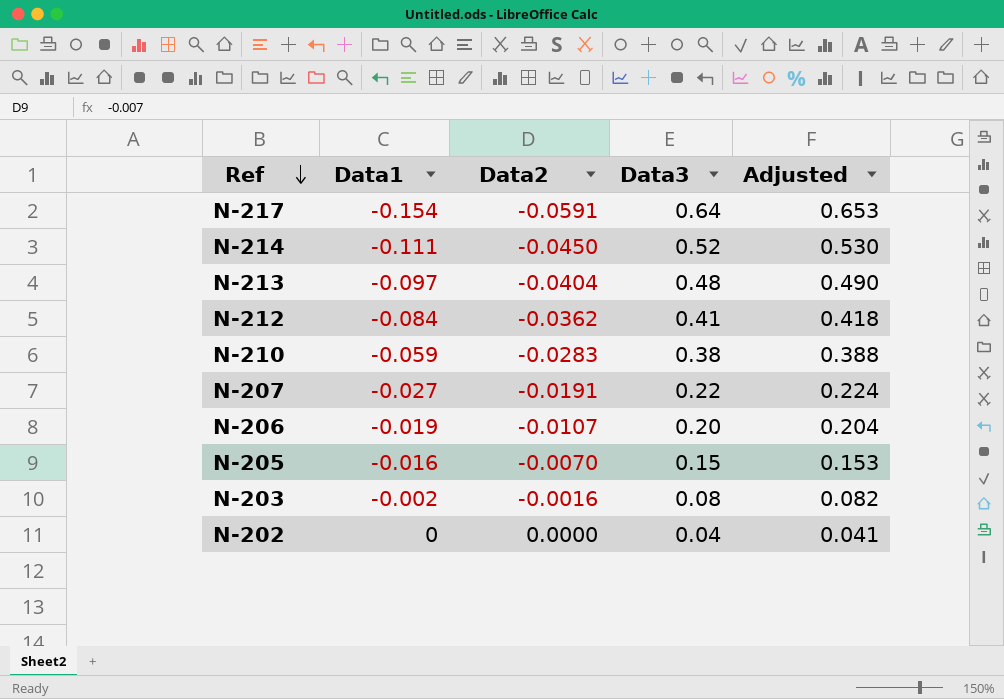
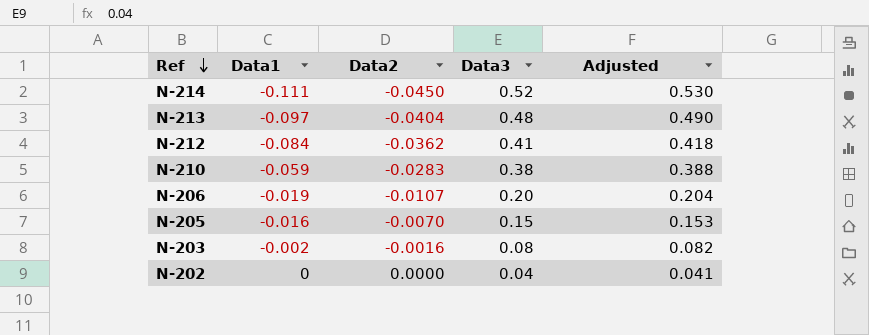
row N-217: -0.154 | -0.0591 | 0.64 | 0.653 -> none
row N-207: -0.027 | -0.0191 | 0.22 | 0.224 -> none

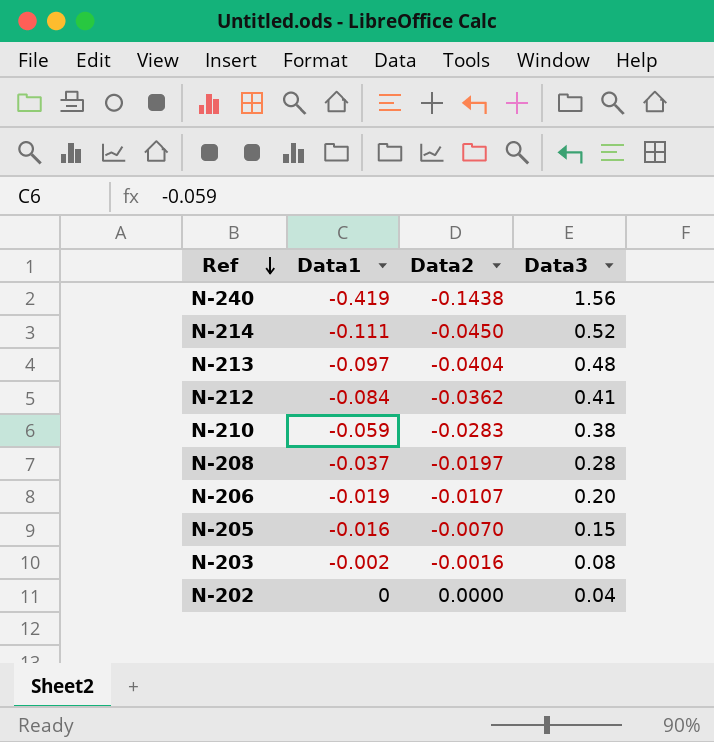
column Adjusted | formula: [Data3] * 1.02 -> none
row N-240: none -> -0.419 | -0.1438 | 1.56
row N-208: none -> -0.037 | -0.0197 | 0.28

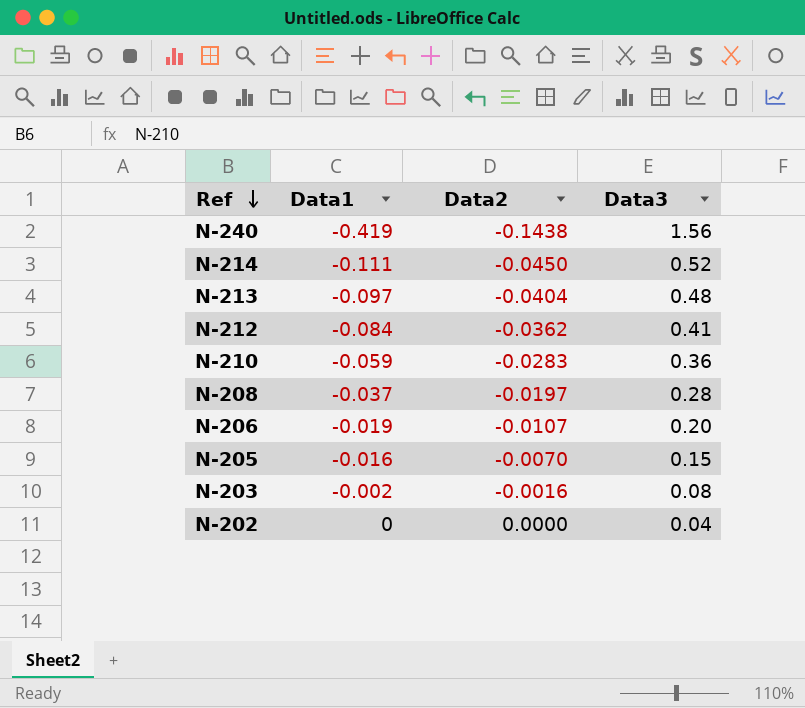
N-210 | Data3: 0.38 -> 0.36

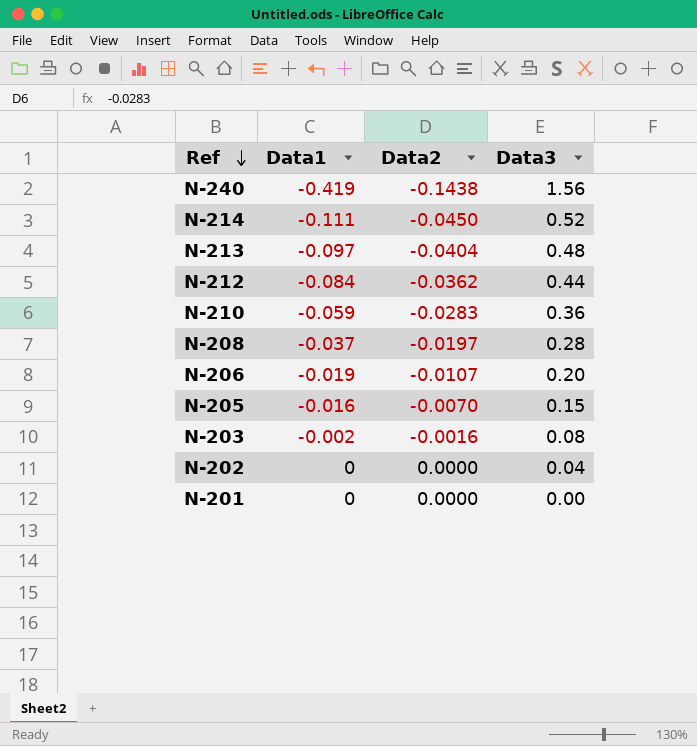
N-212 | Data3: 0.41 -> 0.44
row N-201: none -> 0 | 0.0000 | 0.00

